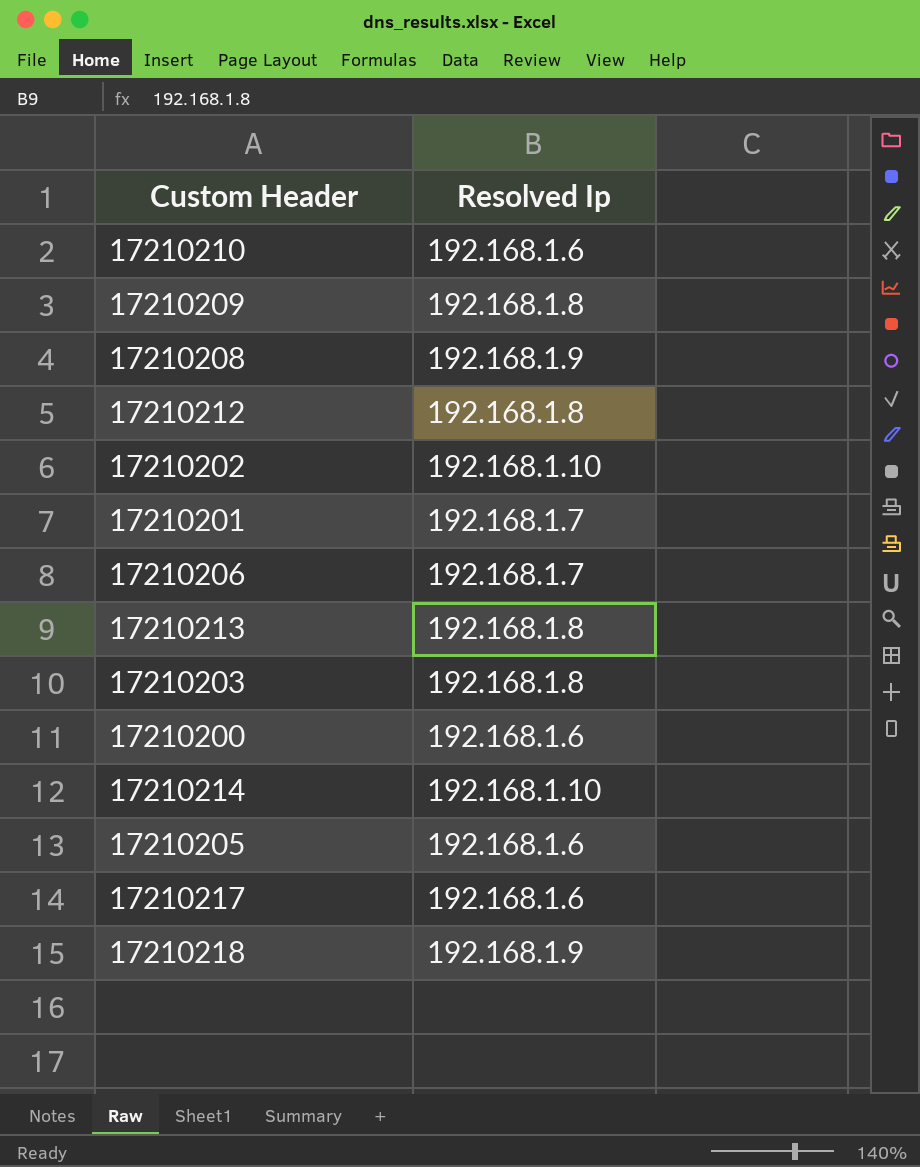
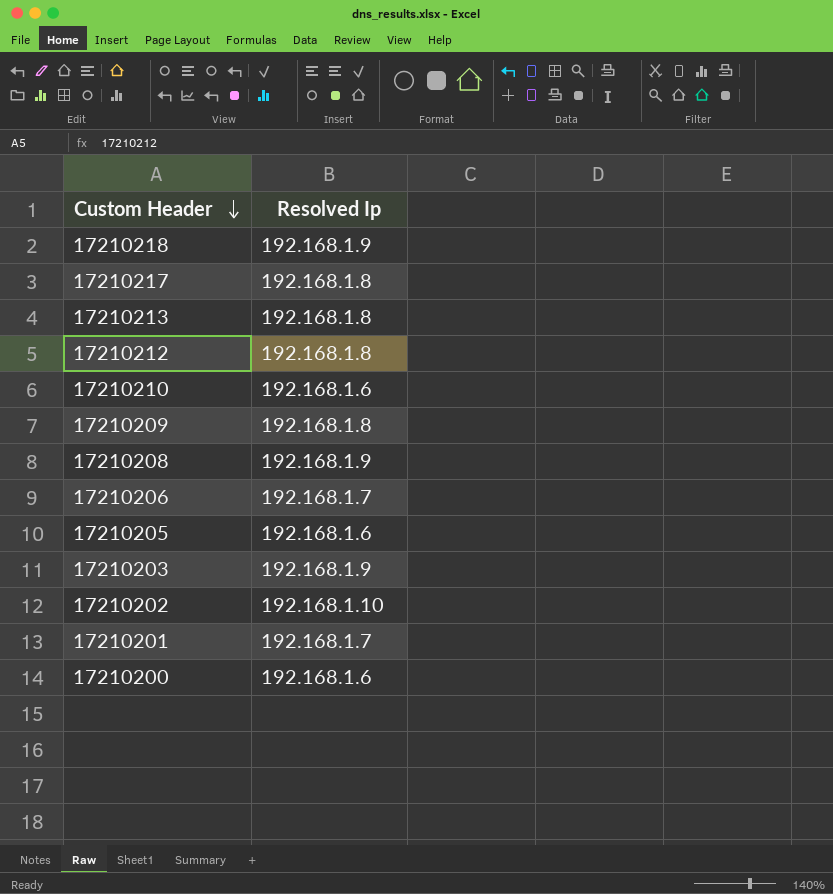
row order: none -> Custom Header descending
row 17210214: 192.168.1.10 -> none
17210217 | Resolved Ip: 192.168.1.6 -> 192.168.1.8
17210203 | Resolved Ip: 192.168.1.8 -> 192.168.1.9

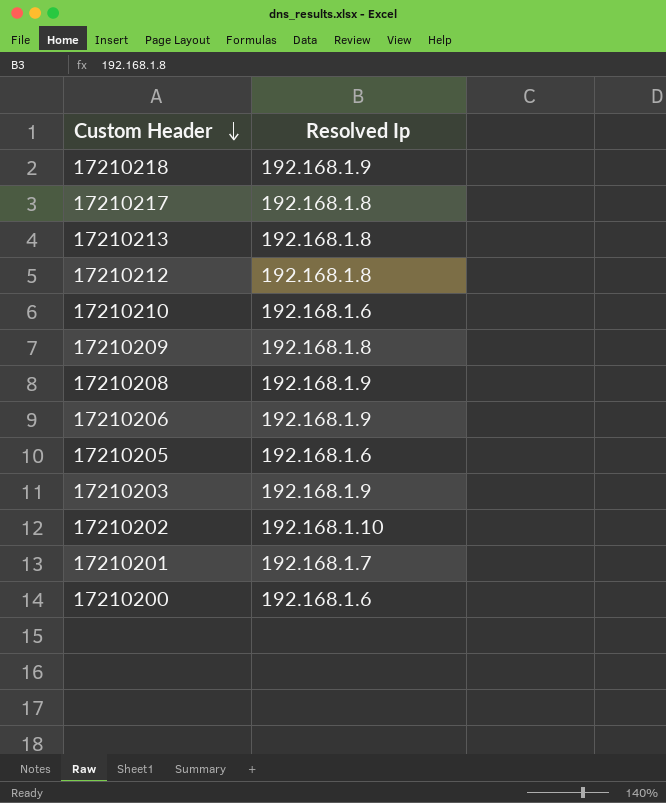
17210206 | Resolved Ip: 192.168.1.7 -> 192.168.1.9

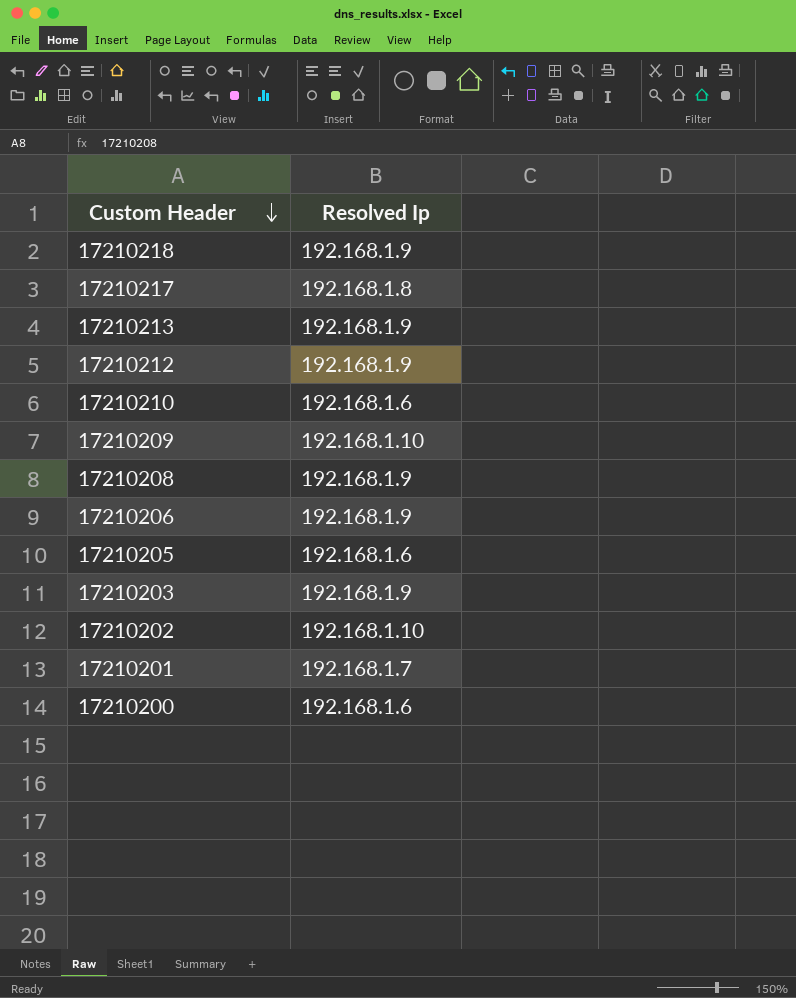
17210213 | Resolved Ip: 192.168.1.8 -> 192.168.1.9
17210212 | Resolved Ip: 192.168.1.8 -> 192.168.1.9
17210209 | Resolved Ip: 192.168.1.8 -> 192.168.1.10

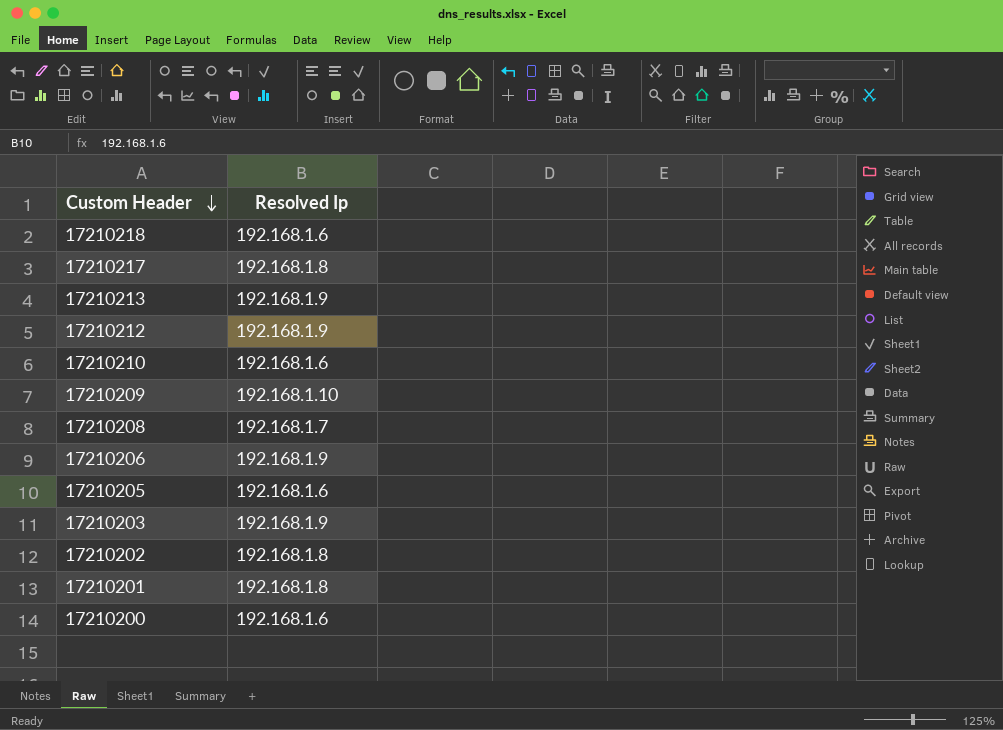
17210218 | Resolved Ip: 192.168.1.9 -> 192.168.1.6
17210208 | Resolved Ip: 192.168.1.9 -> 192.168.1.7
17210202 | Resolved Ip: 192.168.1.10 -> 192.168.1.8
17210201 | Resolved Ip: 192.168.1.7 -> 192.168.1.8

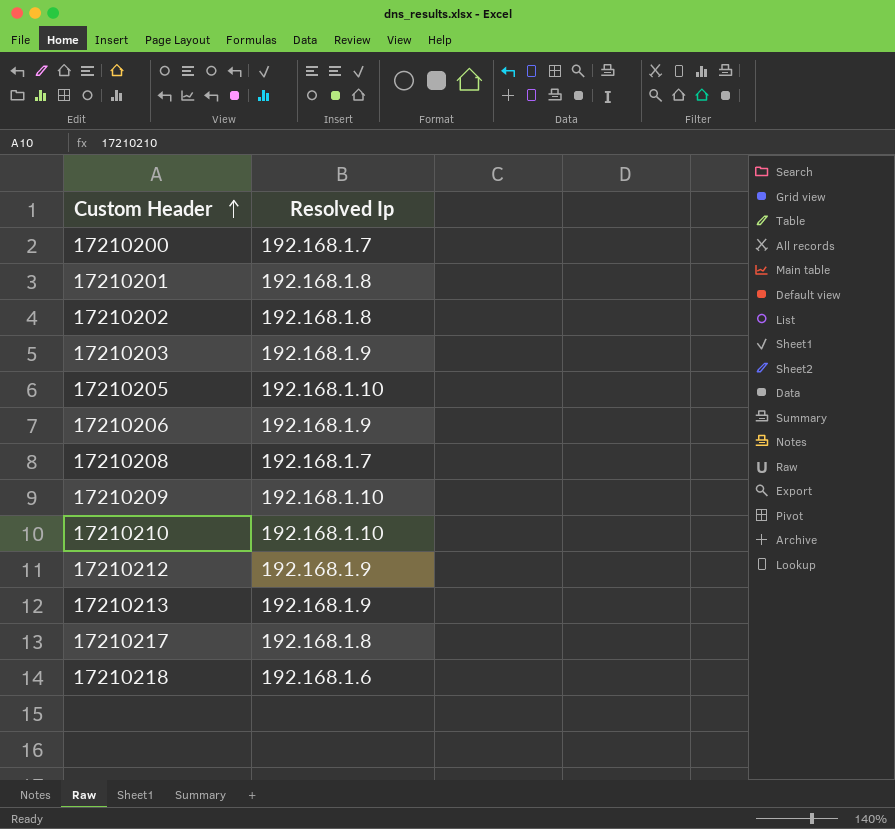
row order: Custom Header descending -> Custom Header ascending
17210200 | Resolved Ip: 192.168.1.6 -> 192.168.1.7
17210205 | Resolved Ip: 192.168.1.6 -> 192.168.1.10
17210210 | Resolved Ip: 192.168.1.6 -> 192.168.1.10

